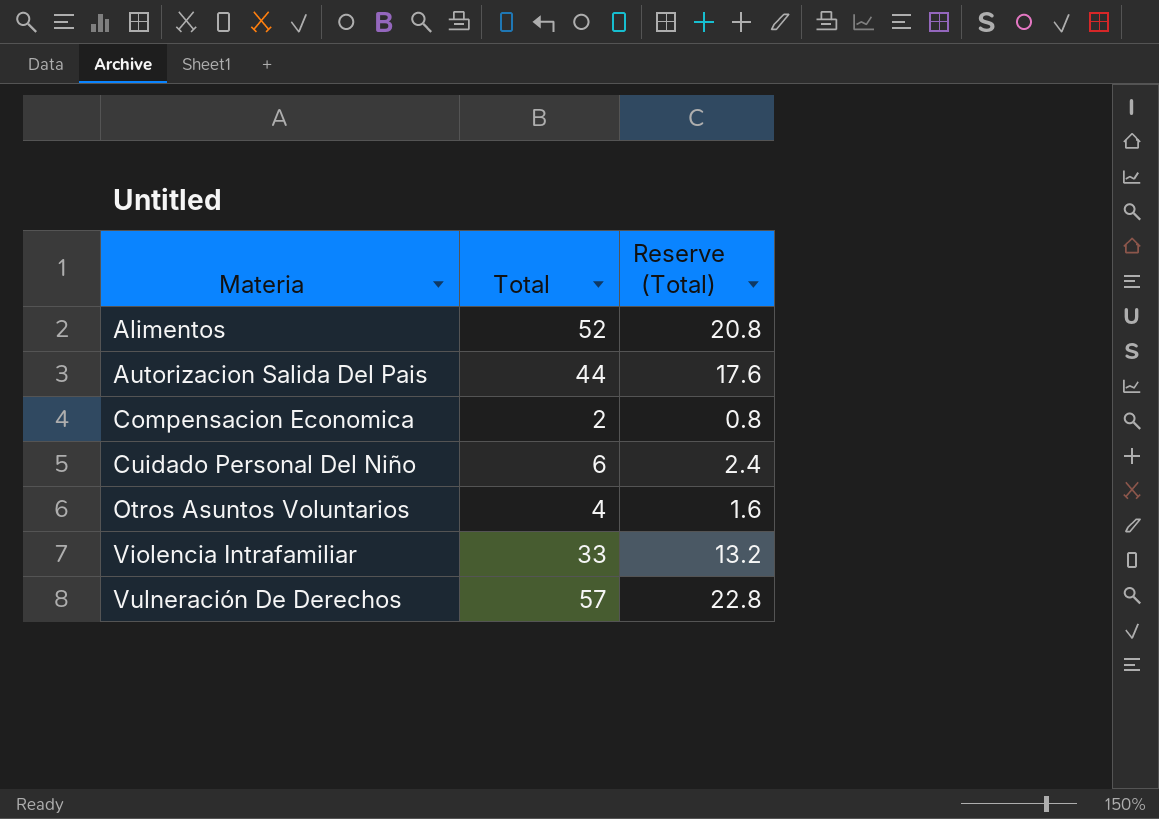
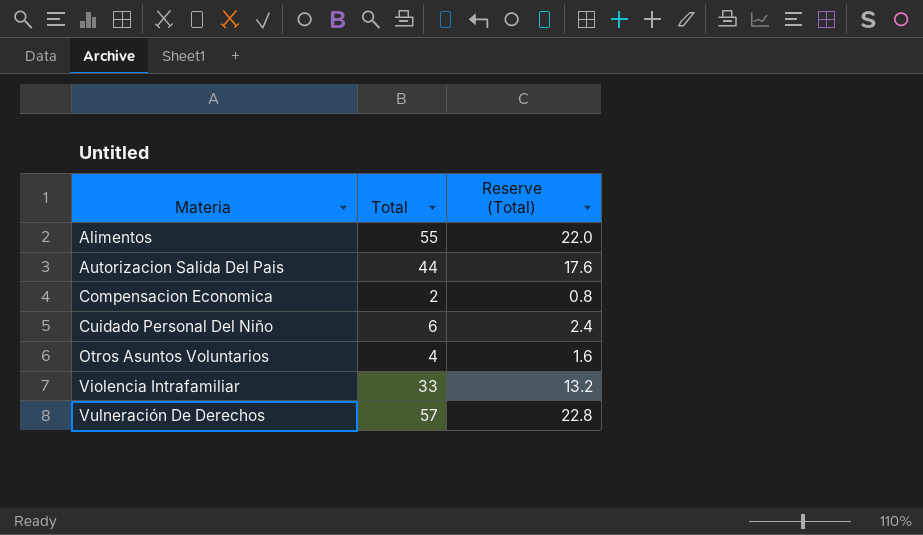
Alimentos | Total: 52 -> 55
Alimentos | Reserve (Total): 20.8 -> 22.0

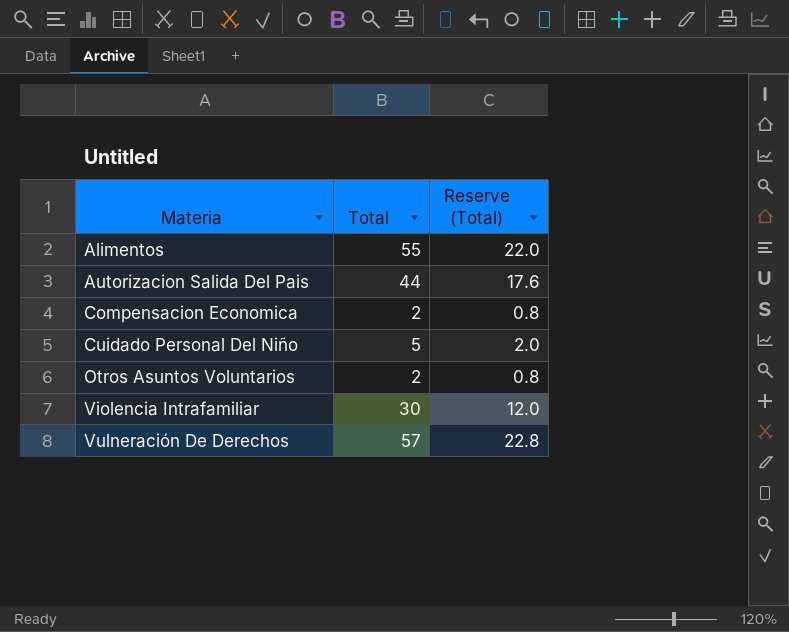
Cuidado Personal Del Niño | Total: 6 -> 5
Cuidado Personal Del Niño | Reserve (Total): 2.4 -> 2.0
Otros Asuntos Voluntarios | Total: 4 -> 2
Otros Asuntos Voluntarios | Reserve (Total): 1.6 -> 0.8
Violencia Intrafamiliar | Total: 33 -> 30
Violencia Intrafamiliar | Reserve (Total): 13.2 -> 12.0

